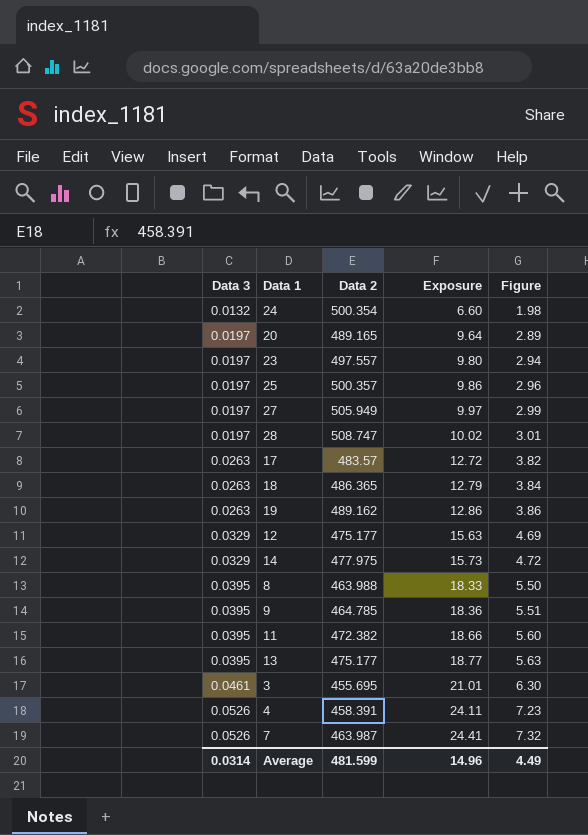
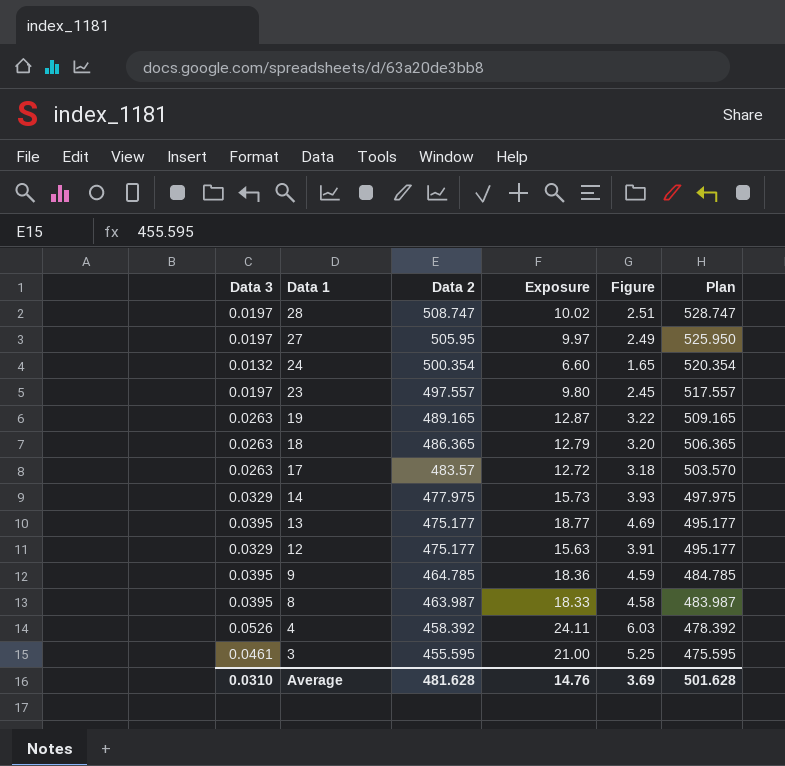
row order: Data 3 ascending -> Data 1 descending
column Figure | formula: [Exposure] * 0.3 -> [Exposure] * 0.25
column Plan | formula: none -> [Data 2] + 20
row 20: 0.0197 | 489.165 | 9.64 | 2.89 -> none
row 25: 0.0197 | 500.357 | 9.86 | 2.96 -> none
row 11: 0.0395 | 472.382 | 18.66 | 5.60 -> none
row 7: 0.0526 | 463.987 | 24.41 | 7.32 -> none
27 | Data 2: 505.949 -> 505.95
19 | Data 2: 489.162 -> 489.165
19 | Exposure: 12.86 -> 12.87
8 | Data 2: 463.988 -> 463.987
4 | Data 2: 458.391 -> 458.392
3 | Data 2: 455.695 -> 455.595
3 | Exposure: 21.01 -> 21.00
Average | Data 3: 0.0314 -> 0.0310
Average | Data 2: 481.599 -> 481.628
Average | Exposure: 14.96 -> 14.76
Average | Figure: 4.49 -> 3.69

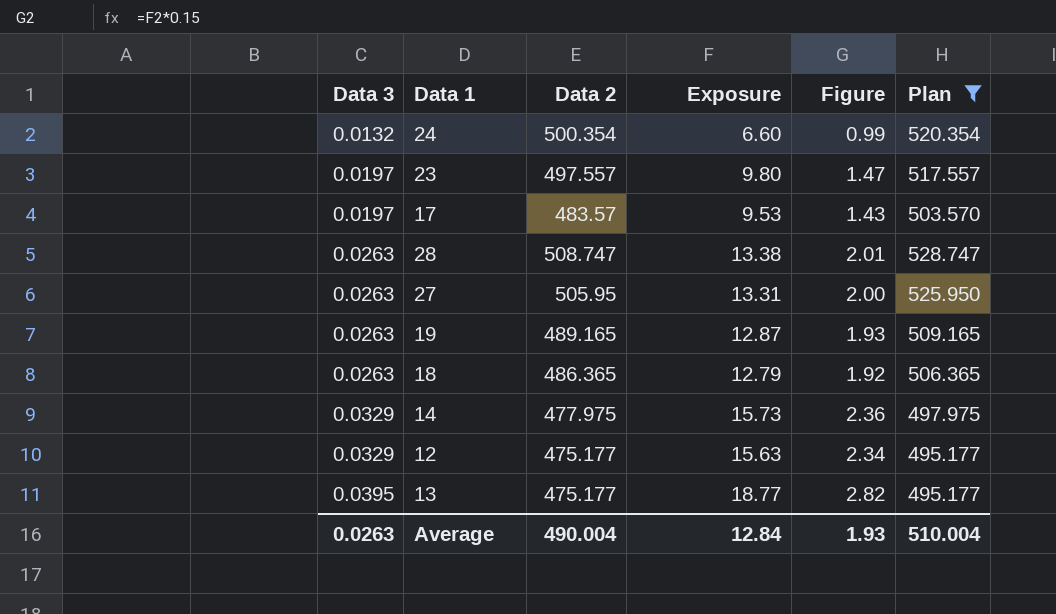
filter: none -> Plan >= 495.177
row order: Data 1 descending -> Data 3 ascending
column Figure | formula: [Exposure] * 0.25 -> [Exposure] * 0.15
17 | Data 3: 0.0263 -> 0.0197
17 | Exposure: 12.72 -> 9.53
28 | Data 3: 0.0197 -> 0.0263
28 | Exposure: 10.02 -> 13.38
27 | Data 3: 0.0197 -> 0.0263
27 | Exposure: 9.97 -> 13.31
Average | Data 3: 0.0310 -> 0.0263
Average | Data 2: 481.628 -> 490.004
Average | Exposure: 14.76 -> 12.84
Average | Figure: 3.69 -> 1.93
Average | Plan: 501.628 -> 510.004

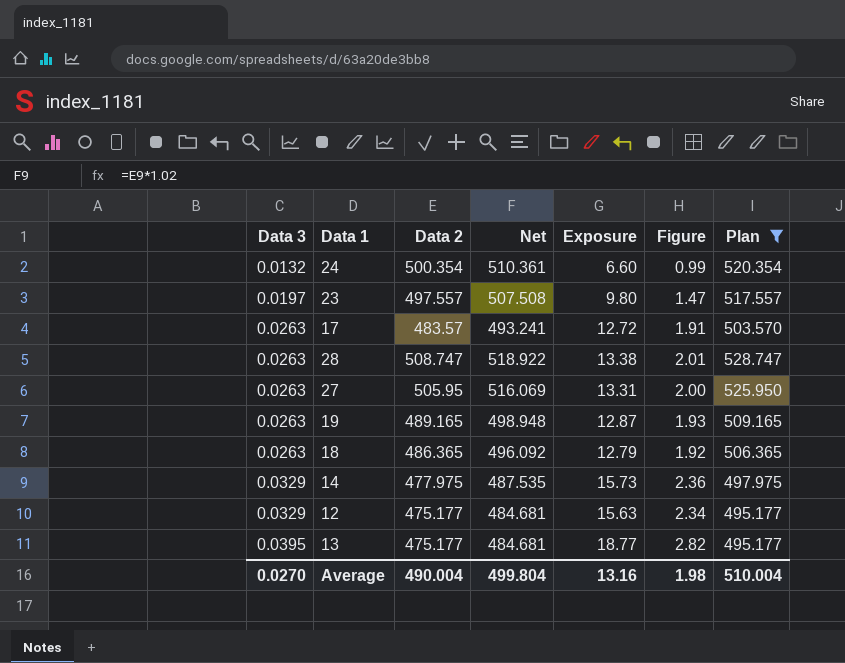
column Net | formula: none -> [Data 2] * 1.02
17 | Data 3: 0.0197 -> 0.0263
17 | Exposure: 9.53 -> 12.72
17 | Figure: 1.43 -> 1.91
Average | Data 3: 0.0263 -> 0.0270
Average | Exposure: 12.84 -> 13.16
Average | Figure: 1.93 -> 1.98

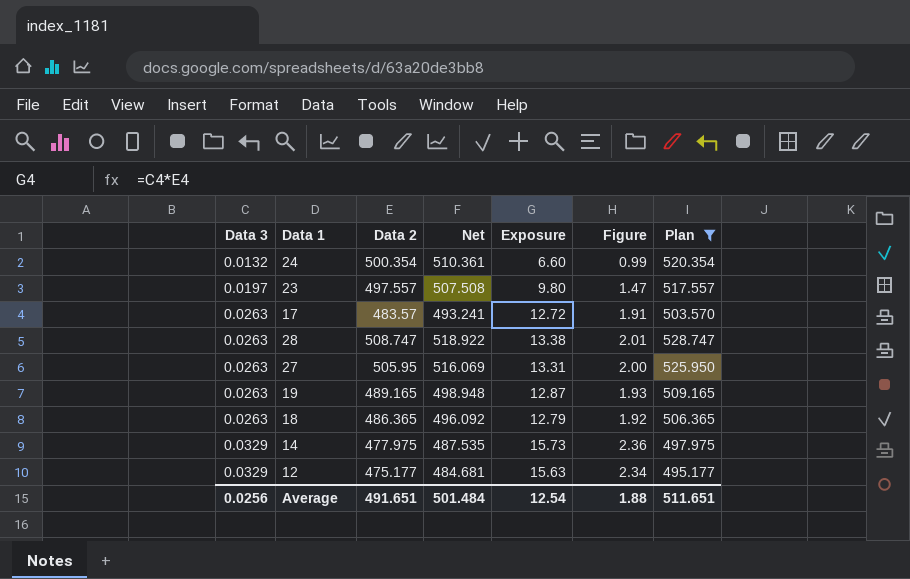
row 13: 0.0395 | 475.177 | 484.681 | 18.77 | 2.82 | 495.177 -> none
Average | Data 3: 0.0270 -> 0.0256
Average | Data 2: 490.004 -> 491.651
Average | Net: 499.804 -> 501.484
Average | Exposure: 13.16 -> 12.54
Average | Figure: 1.98 -> 1.88
Average | Plan: 510.004 -> 511.651

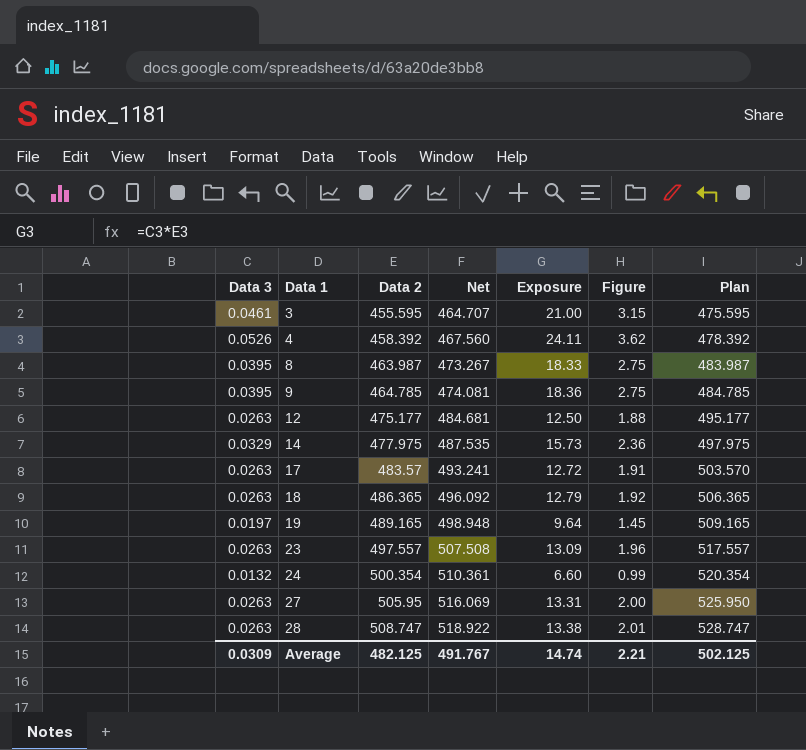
filter: Plan >= 495.177 -> none
row order: Data 3 ascending -> Data 1 ascending
12 | Data 3: 0.0329 -> 0.0263
12 | Exposure: 15.63 -> 12.50
12 | Figure: 2.34 -> 1.88
19 | Data 3: 0.0263 -> 0.0197
19 | Exposure: 12.87 -> 9.64
19 | Figure: 1.93 -> 1.45
23 | Data 3: 0.0197 -> 0.0263
23 | Exposure: 9.80 -> 13.09
23 | Figure: 1.47 -> 1.96
Average | Data 3: 0.0256 -> 0.0309
Average | Data 2: 491.651 -> 482.125
Average | Net: 501.484 -> 491.767
Average | Exposure: 12.54 -> 14.74
Average | Figure: 1.88 -> 2.21
Average | Plan: 511.651 -> 502.125

